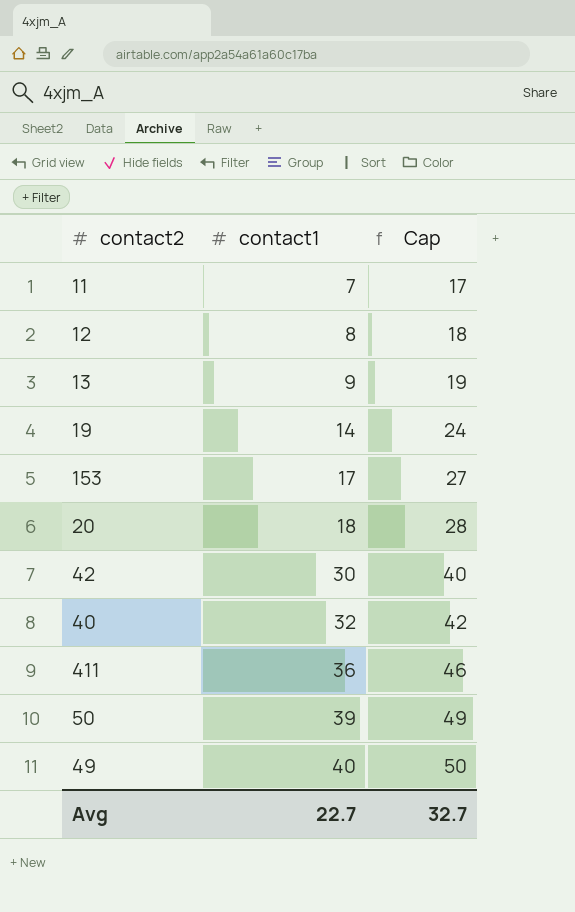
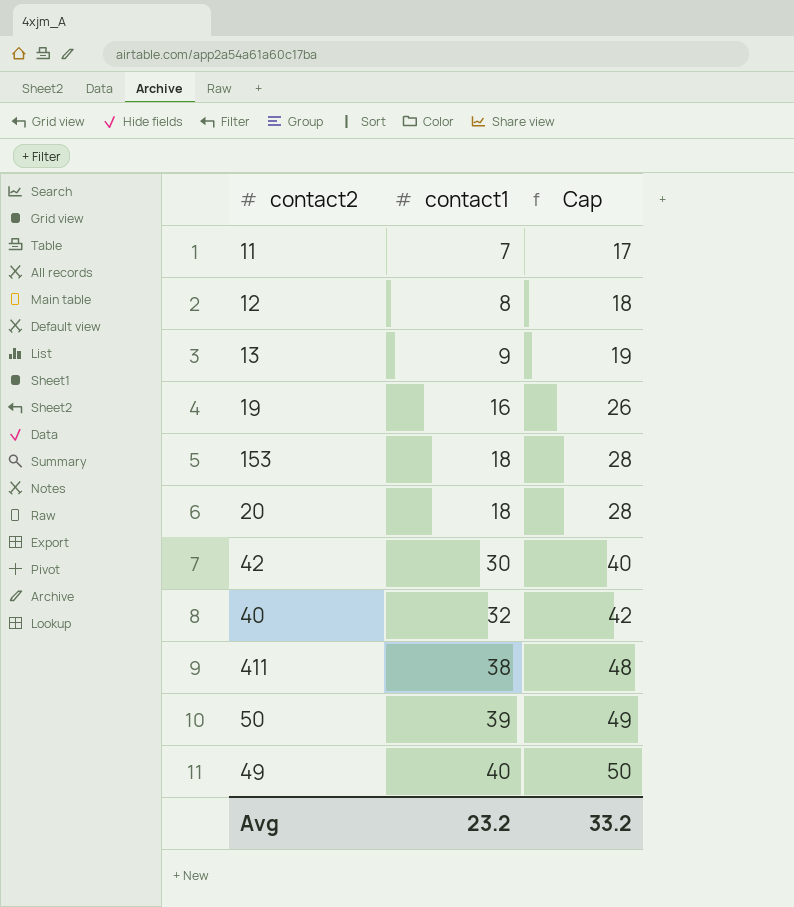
19 | contact1: 14 -> 16
19 | Cap: 24 -> 26
153 | contact1: 17 -> 18
153 | Cap: 27 -> 28
411 | contact1: 36 -> 38
411 | Cap: 46 -> 48
Avg | contact1: 22.7 -> 23.2
Avg | Cap: 32.7 -> 33.2

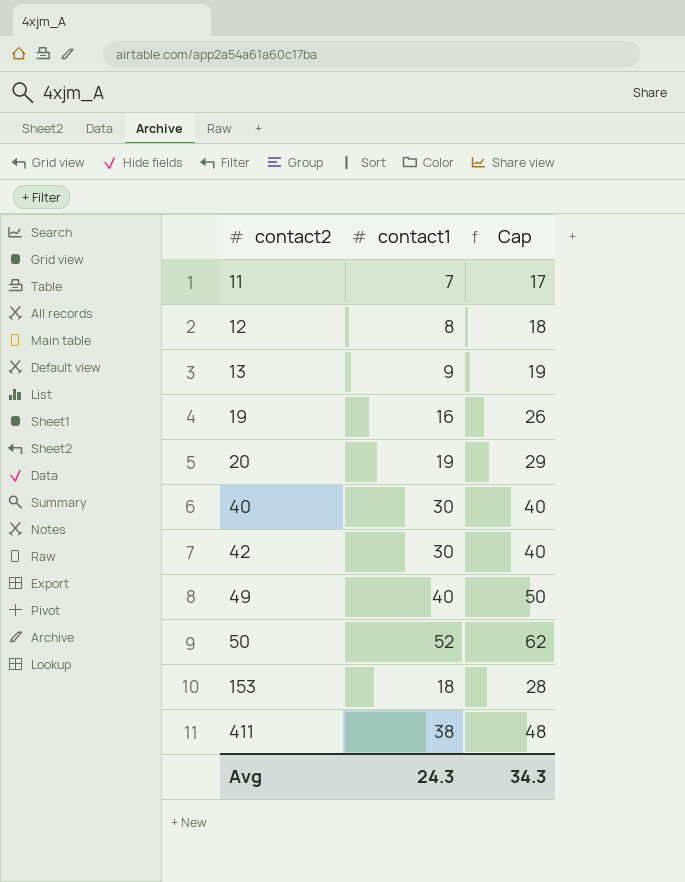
row order: contact1 ascending -> contact2 ascending
20 | contact1: 18 -> 19
20 | Cap: 28 -> 29
40 | contact1: 32 -> 30
40 | Cap: 42 -> 40
50 | contact1: 39 -> 52
50 | Cap: 49 -> 62
Avg | contact1: 23.2 -> 24.3
Avg | Cap: 33.2 -> 34.3

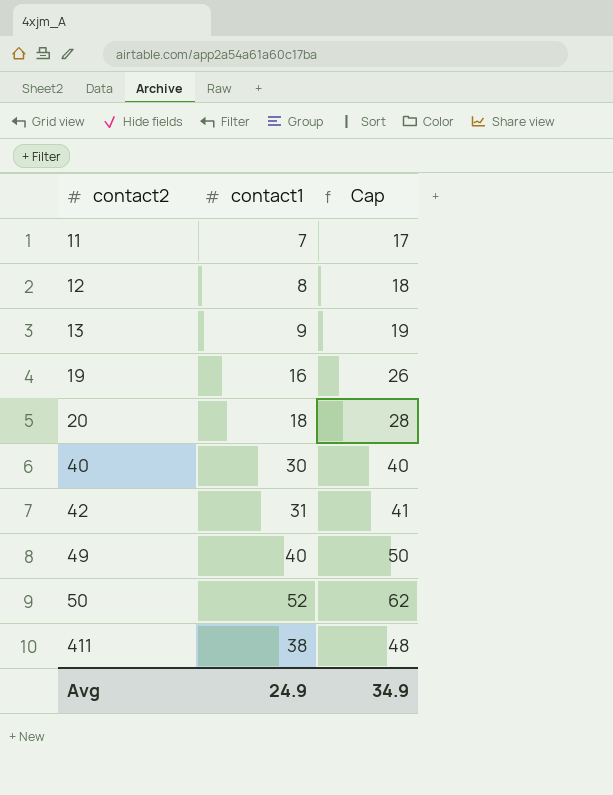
row 153: 18 | 28 -> none
20 | contact1: 19 -> 18
20 | Cap: 29 -> 28
42 | contact1: 30 -> 31
42 | Cap: 40 -> 41
Avg | contact1: 24.3 -> 24.9
Avg | Cap: 34.3 -> 34.9

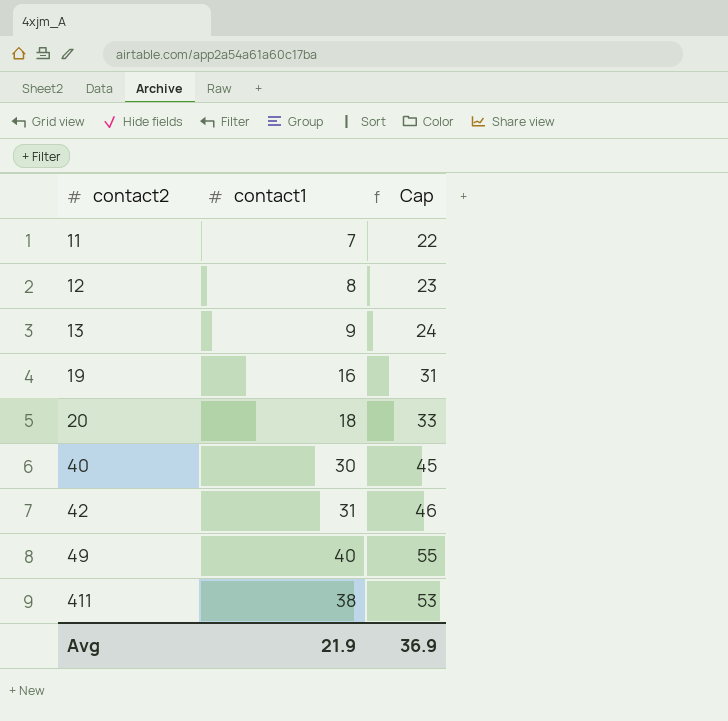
column Cap | formula: [contact1] + 10 -> [contact1] + 15
row 50: 52 | 62 -> none
Avg | contact1: 24.9 -> 21.9
Avg | Cap: 34.9 -> 36.9

